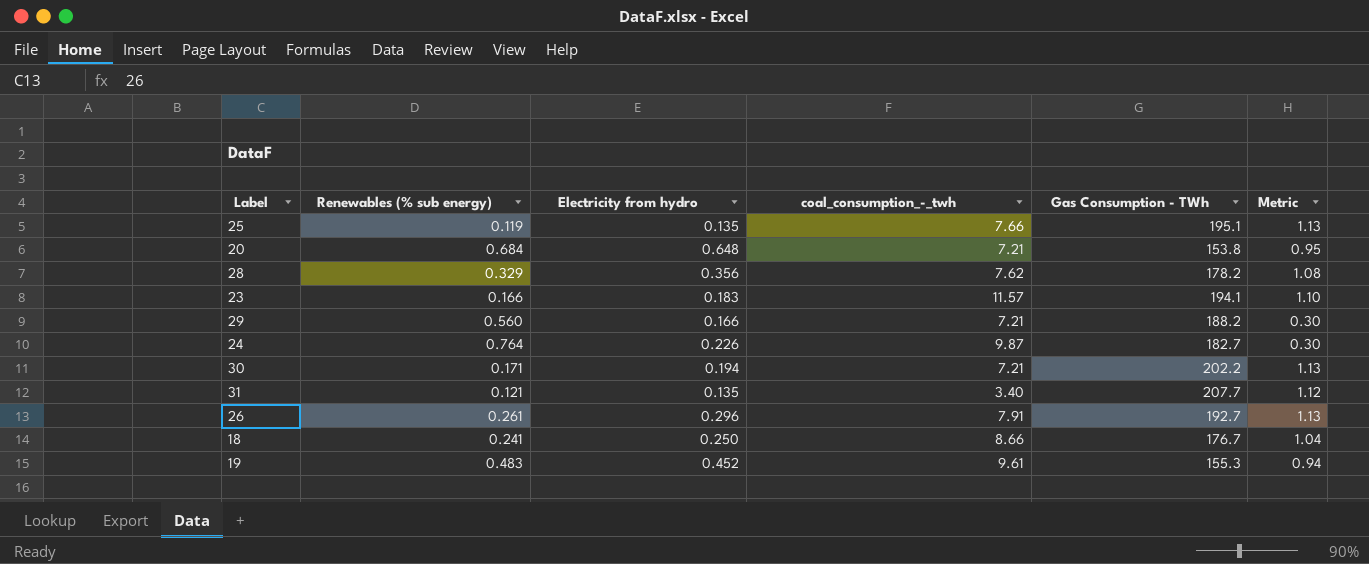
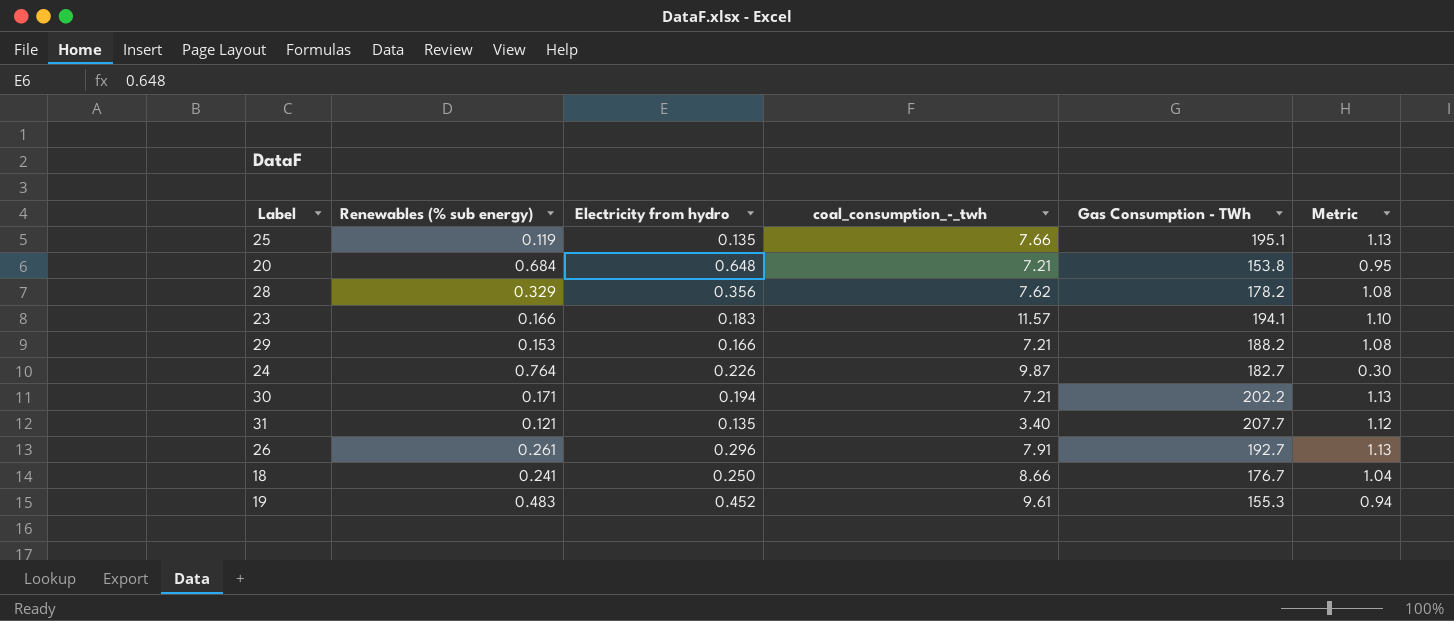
29 | Renewables (% sub energy): 0.560 -> 0.153
29 | Metric: 0.30 -> 1.08

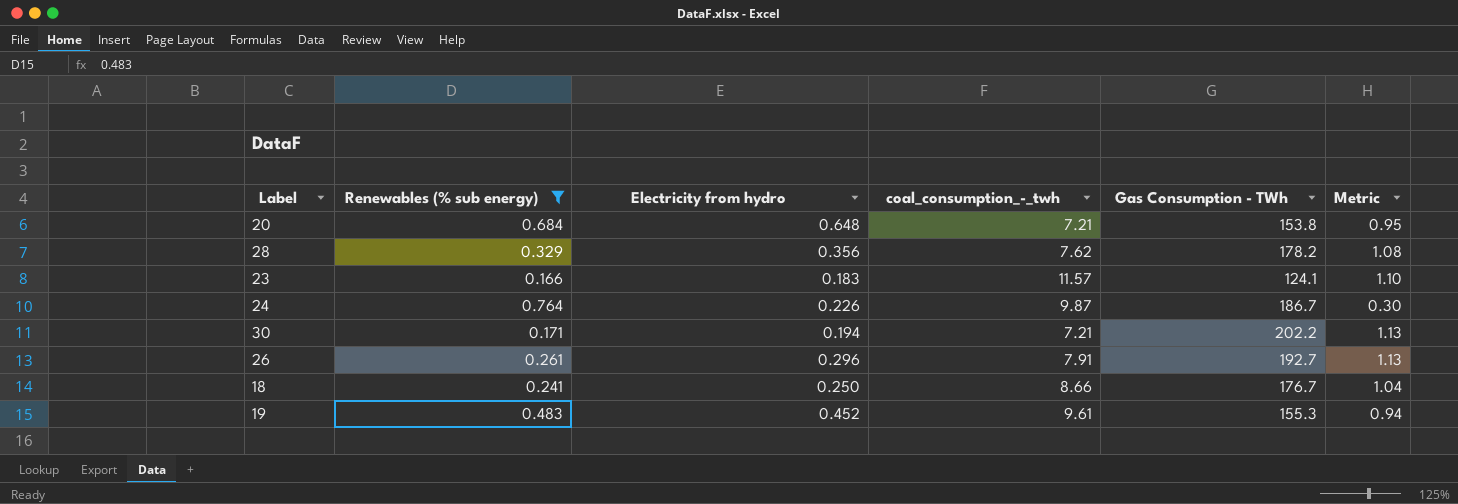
filter: none -> Renewables (% sub energy) >= 0.166
23 | Gas Consumption - TWh: 194.1 -> 124.1
24 | Gas Consumption - TWh: 182.7 -> 186.7

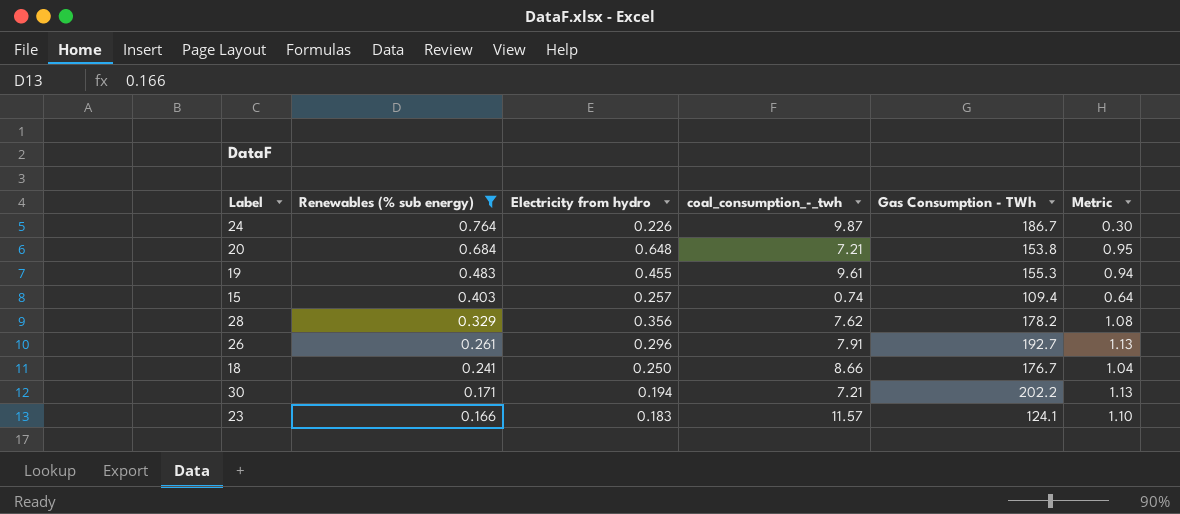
row order: none -> Renewables (% sub energy) descending
19 | Electricity from hydro: 0.452 -> 0.455
row 15: none -> 0.403 | 0.257 | 0.74 | 109.4 | 0.64

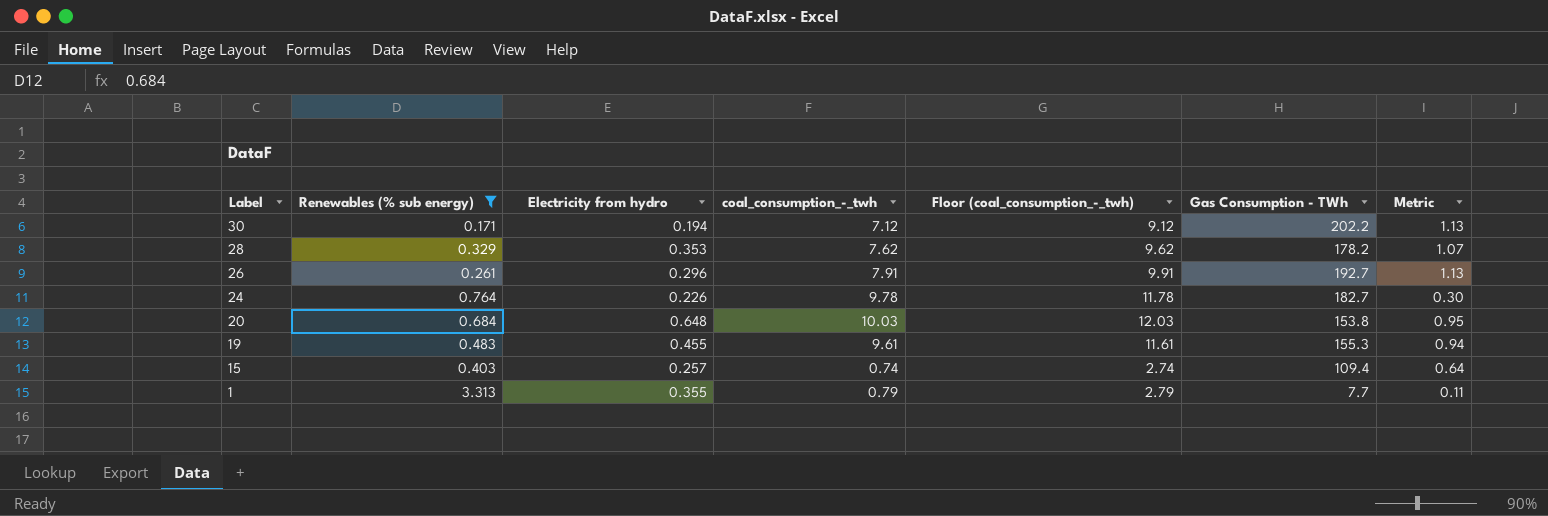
row order: Renewables (% sub energy) descending -> Label descending
column Floor (coal_consumption_-_twh) | formula: none -> [coal_consumption_-_twh] + 2
row 18: 0.241 | 0.250 | 8.66 | 176.7 | 1.04 -> none
row 23: 0.166 | 0.183 | 11.57 | 124.1 | 1.10 -> none
30 | coal_consumption_-_twh: 7.21 -> 7.12
28 | Electricity from hydro: 0.356 -> 0.353
28 | Metric: 1.08 -> 1.07
24 | coal_consumption_-_twh: 9.87 -> 9.78
24 | Gas Consumption - TWh: 186.7 -> 182.7
20 | coal_consumption_-_twh: 7.21 -> 10.03
row 1: none -> 3.313 | 0.355 | 0.79 | 2.79 | 7.7 | 0.11

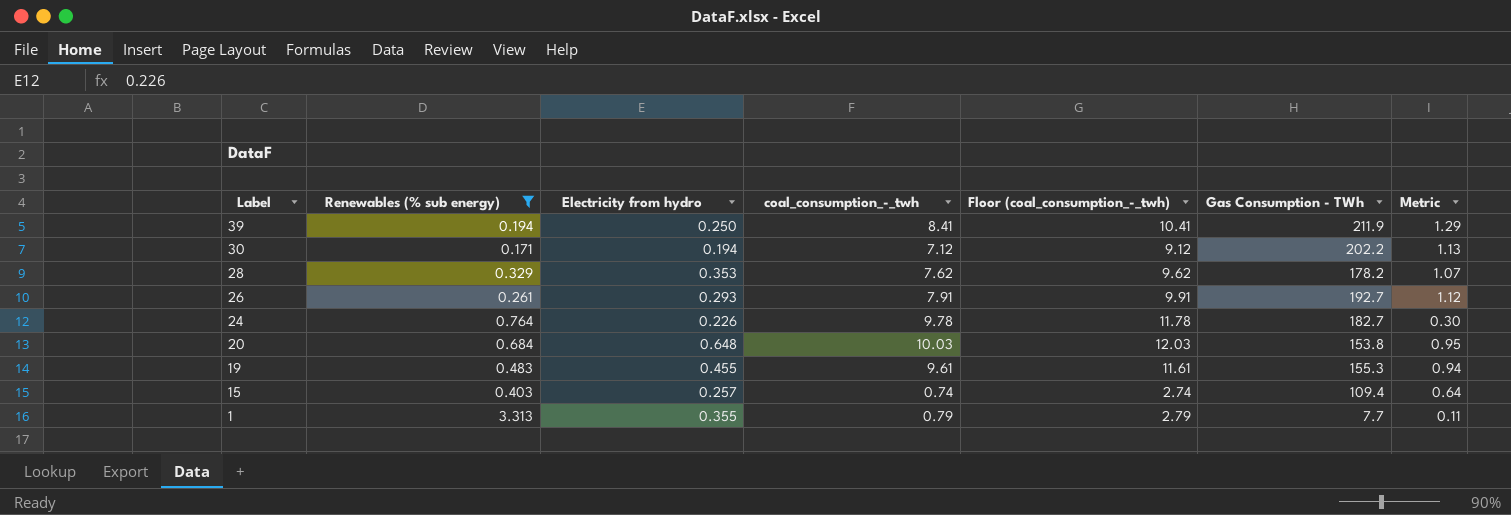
row 39: none -> 0.194 | 0.250 | 8.41 | 10.41 | 211.9 | 1.29
26 | Electricity from hydro: 0.296 -> 0.293
26 | Metric: 1.13 -> 1.12

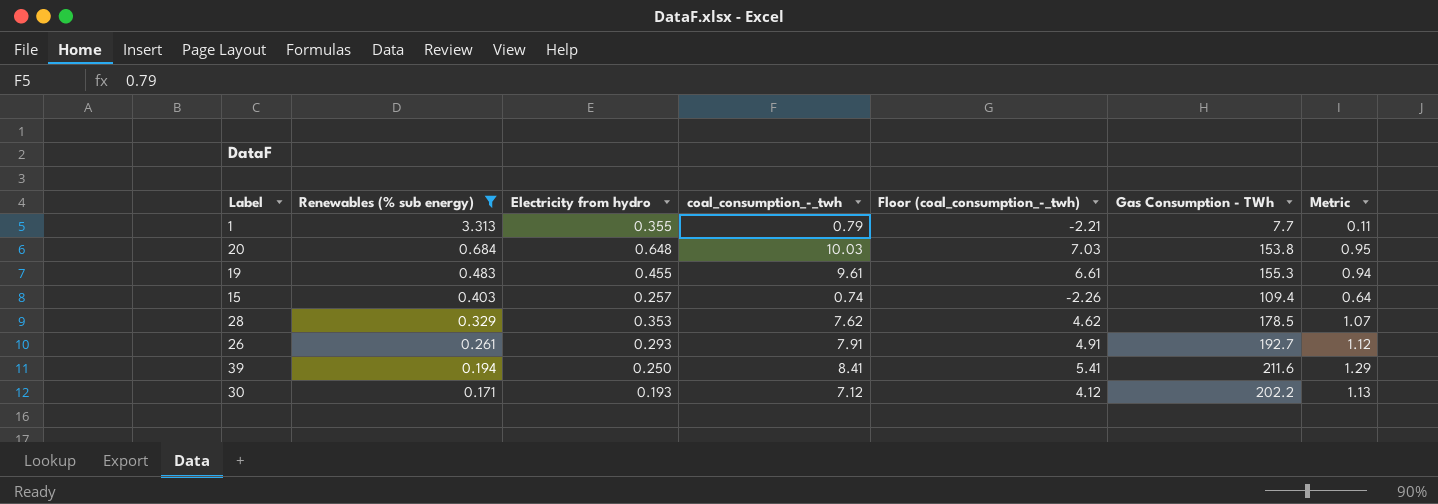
row order: Label descending -> Renewables (% sub energy) descending
column Floor (coal_consumption_-_twh) | formula: [coal_consumption_-_twh] + 2 -> [coal_consumption_-_twh] - 3
row 24: 0.764 | 0.226 | 9.78 | 11.78 | 182.7 | 0.30 -> none
28 | Gas Consumption - TWh: 178.2 -> 178.5
39 | Gas Consumption - TWh: 211.9 -> 211.6
30 | Electricity from hydro: 0.194 -> 0.193

